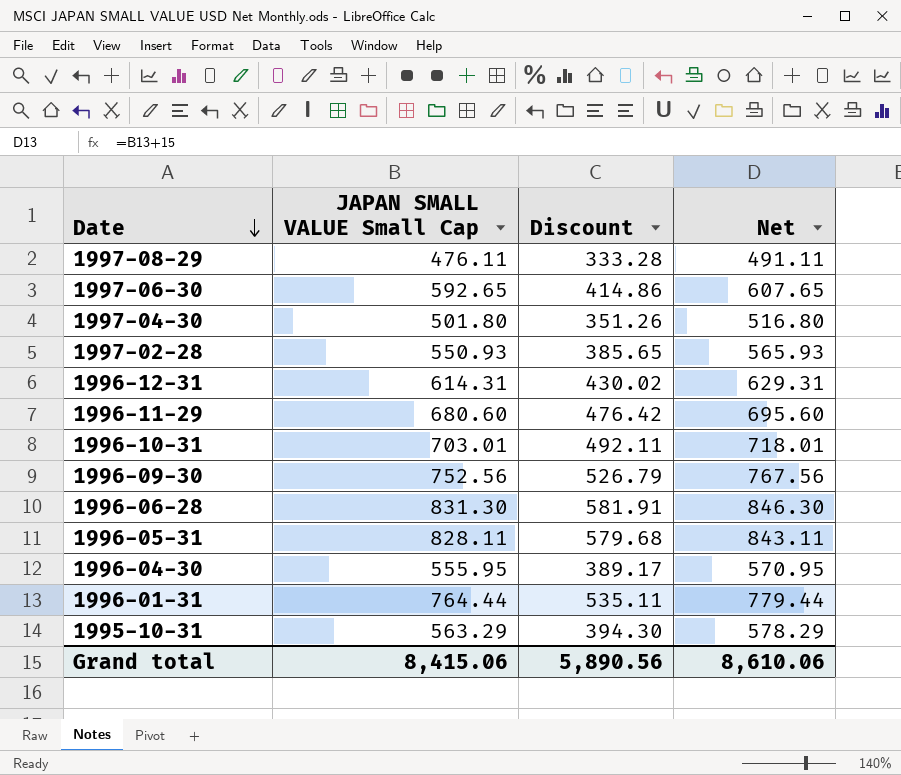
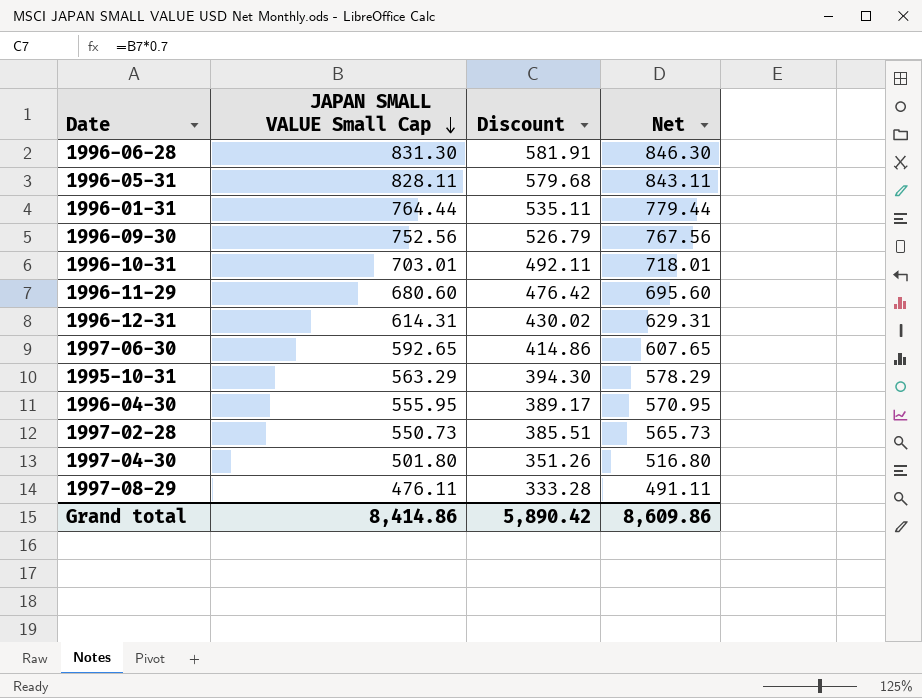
row order: Date descending -> JAPAN SMALL VALUE Small Cap descending
1997-02-28 | JAPAN SMALL VALUE Small Cap: 550.93 -> 550.73
1997-02-28 | Discount: 385.65 -> 385.51
1997-02-28 | Net: 565.93 -> 565.73
Grand total | JAPAN SMALL VALUE Small Cap: 8,415.06 -> 8,414.86
Grand total | Discount: 5,890.56 -> 5,890.42
Grand total | Net: 8,610.06 -> 8,609.86

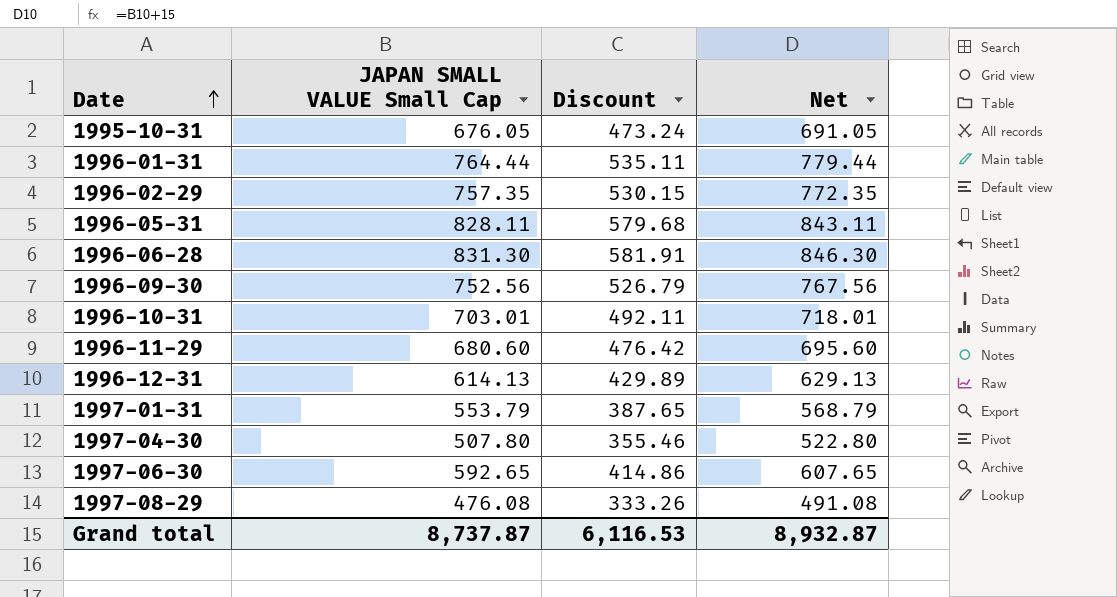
row order: JAPAN SMALL VALUE Small Cap descending -> Date ascending
row 1996-04-30: 555.95 | 389.17 | 570.95 -> none
row 1997-02-28: 550.73 | 385.51 | 565.73 -> none
1995-10-31 | JAPAN SMALL VALUE Small Cap: 563.29 -> 676.05
1995-10-31 | Discount: 394.30 -> 473.24
1995-10-31 | Net: 578.29 -> 691.05
row 1996-02-29: none -> 757.35 | 530.15 | 772.35
1996-12-31 | JAPAN SMALL VALUE Small Cap: 614.31 -> 614.13
1996-12-31 | Discount: 430.02 -> 429.89
1996-12-31 | Net: 629.31 -> 629.13
row 1997-01-31: none -> 553.79 | 387.65 | 568.79
1997-04-30 | JAPAN SMALL VALUE Small Cap: 501.80 -> 507.80
1997-04-30 | Discount: 351.26 -> 355.46
1997-04-30 | Net: 516.80 -> 522.80
1997-08-29 | JAPAN SMALL VALUE Small Cap: 476.11 -> 476.08
1997-08-29 | Discount: 333.28 -> 333.26
1997-08-29 | Net: 491.11 -> 491.08
Grand total | JAPAN SMALL VALUE Small Cap: 8,414.86 -> 8,737.87
Grand total | Discount: 5,890.42 -> 6,116.53
Grand total | Net: 8,609.86 -> 8,932.87

